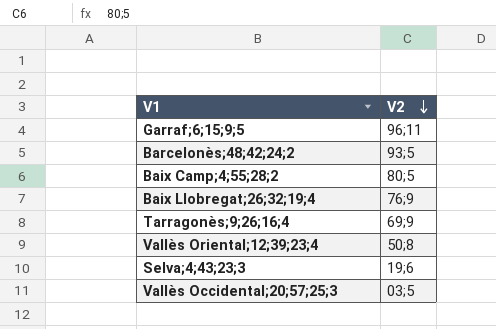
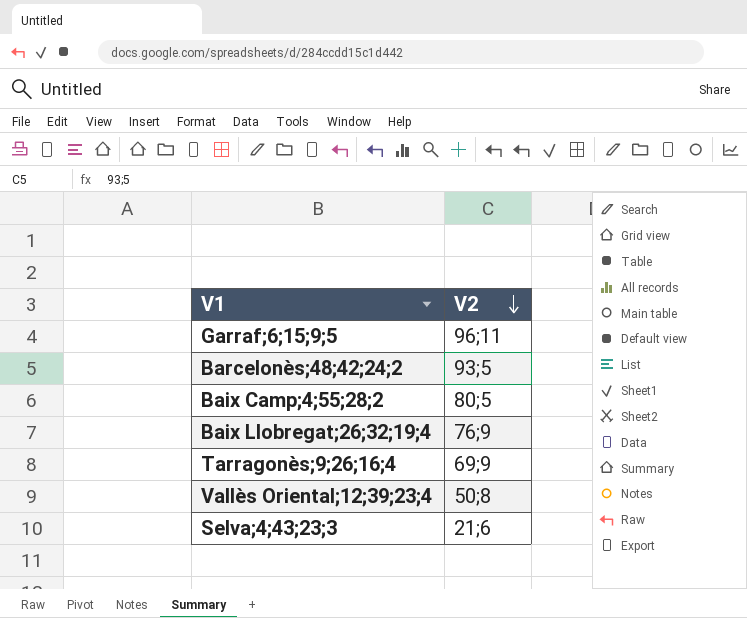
row Vallès Occidental;20;57;25;3: 03;5 -> none
Selva;4;43;23;3 | V2: 19;6 -> 21;6

